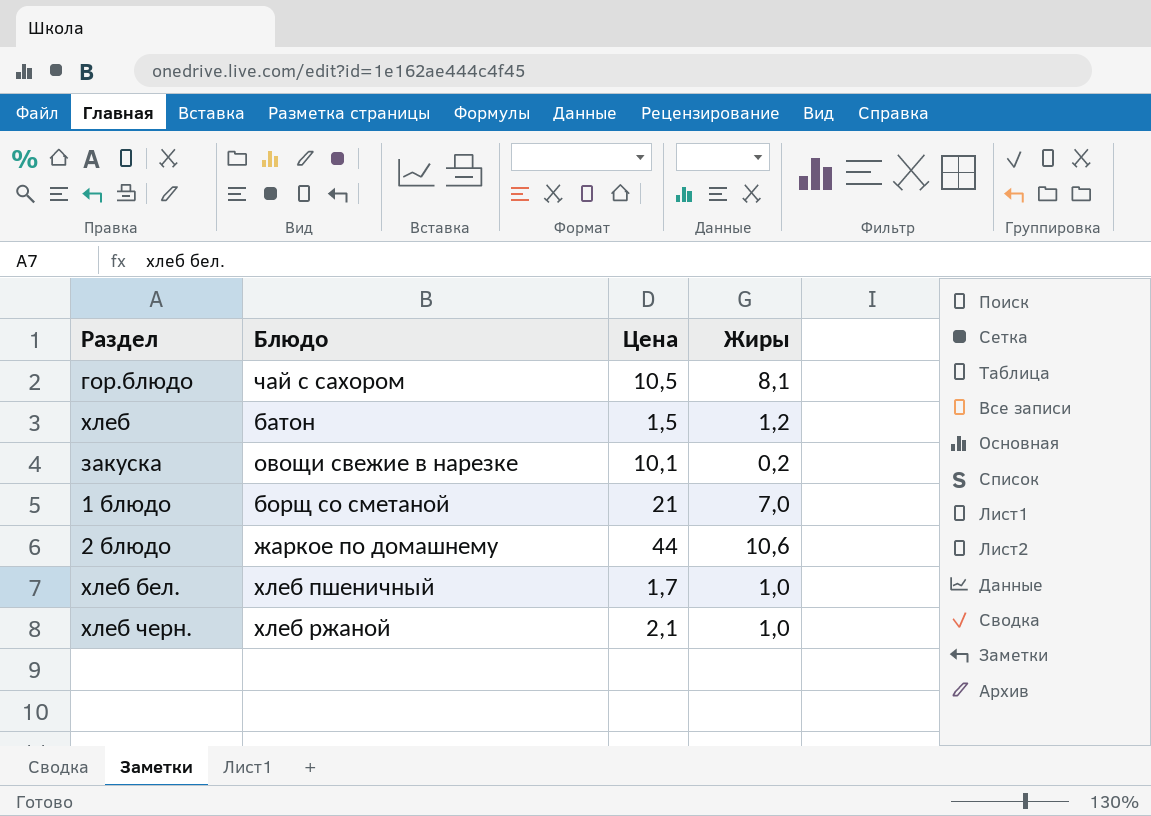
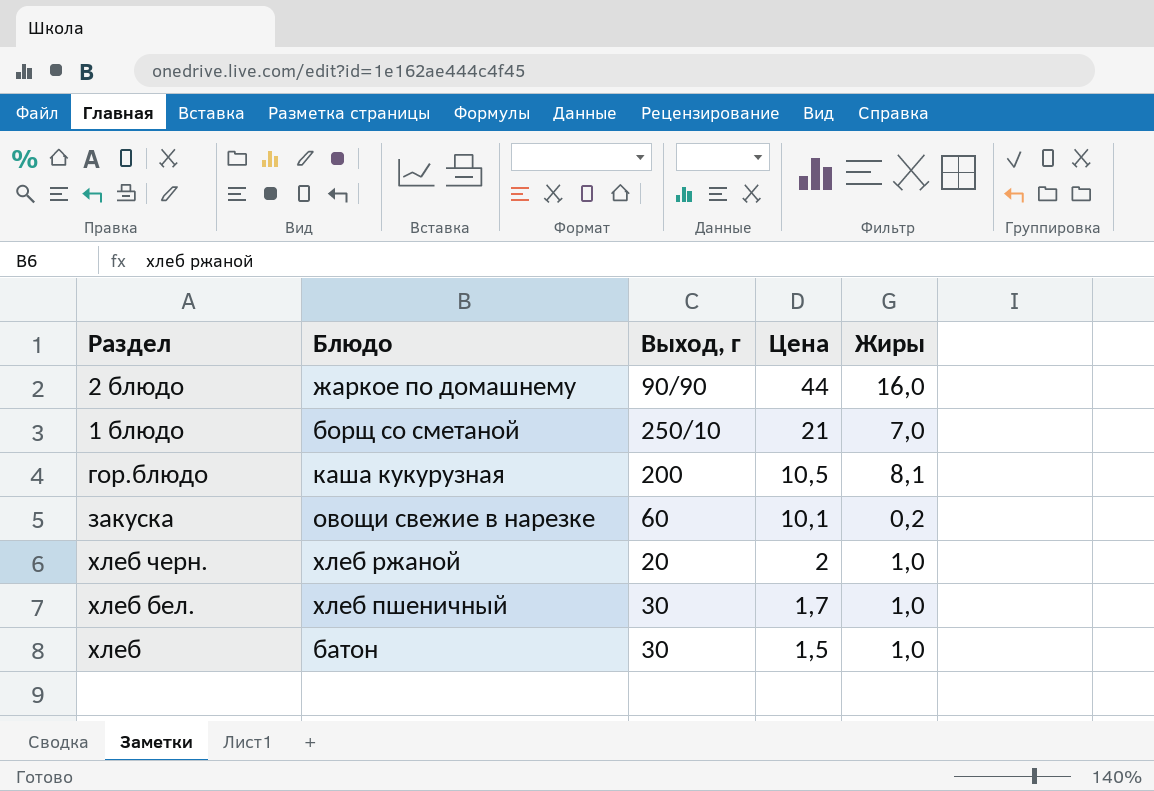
row order: none -> Цена descending
column Выход, г | position: none -> 3
2 блюдо | Жиры: 10,6 -> 16,0
гор.блюдо | Блюдо: чай с сахором -> каша кукурузная
хлеб черн. | Цена: 2,1 -> 2
хлеб | Жиры: 1,2 -> 1,0

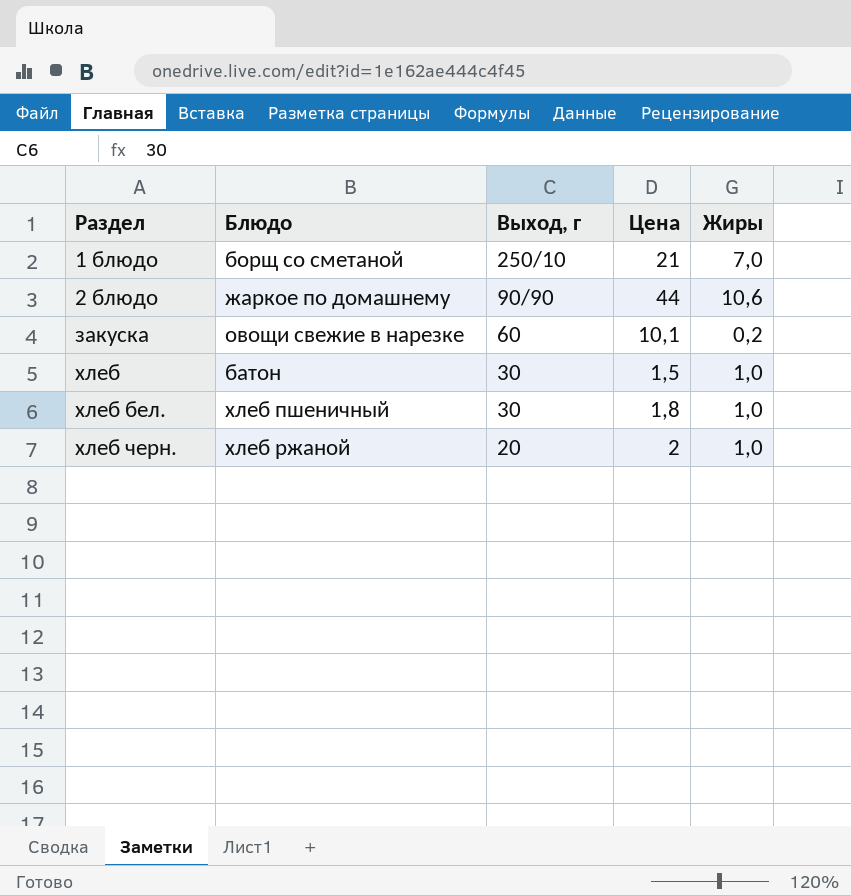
row order: Цена descending -> Раздел ascending
row гор.блюдо: каша кукурузная | 200 | 10,5 | 8,1 -> none
2 блюдо | Жиры: 16,0 -> 10,6
хлеб бел. | Цена: 1,7 -> 1,8

